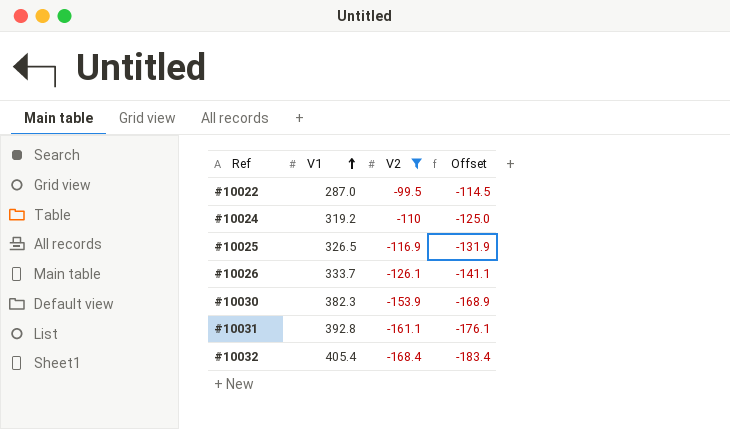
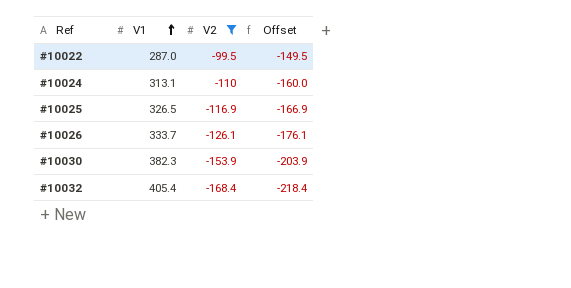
column Offset | formula: [V2] - 15 -> [V2] - 50
row #10031: 392.8 | -161.1 | -176.1 -> none
#10024 | V1: 319.2 -> 313.1

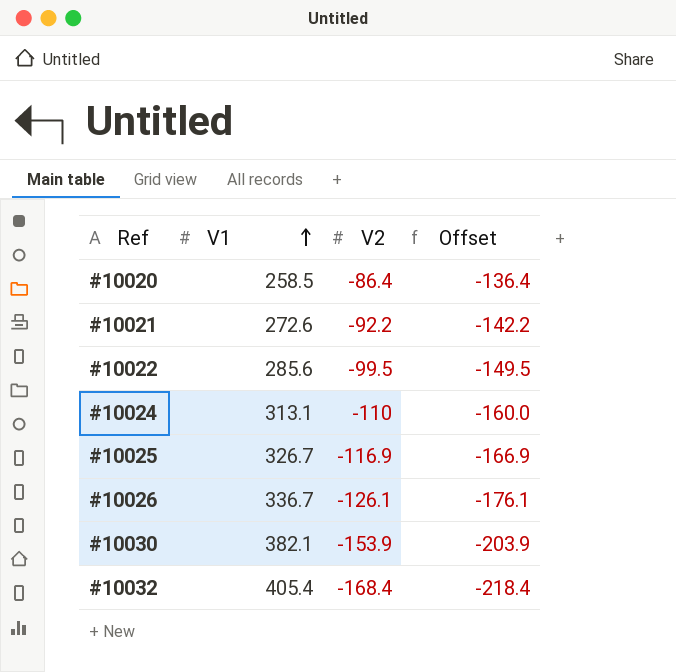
filter: V2 <= -99.5 -> none
#10022 | V1: 287.0 -> 285.6
#10025 | V1: 326.5 -> 326.7
#10026 | V1: 333.7 -> 336.7
#10030 | V1: 382.3 -> 382.1

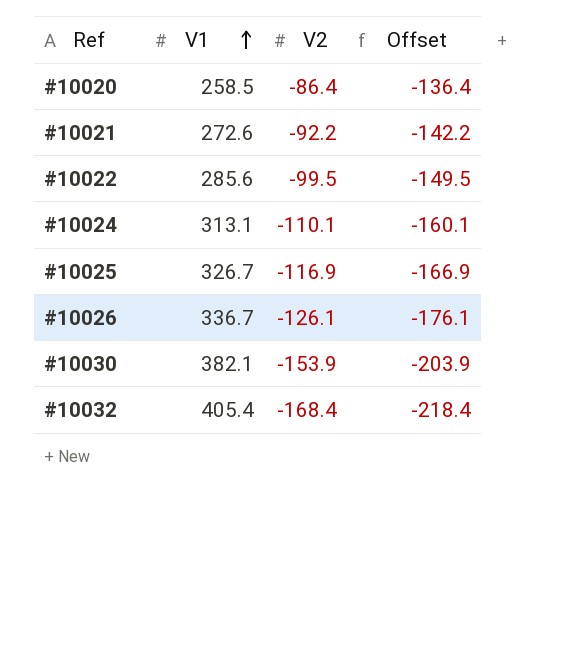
#10024 | V2: -110 -> -110.1
#10024 | Offset: -160.0 -> -160.1

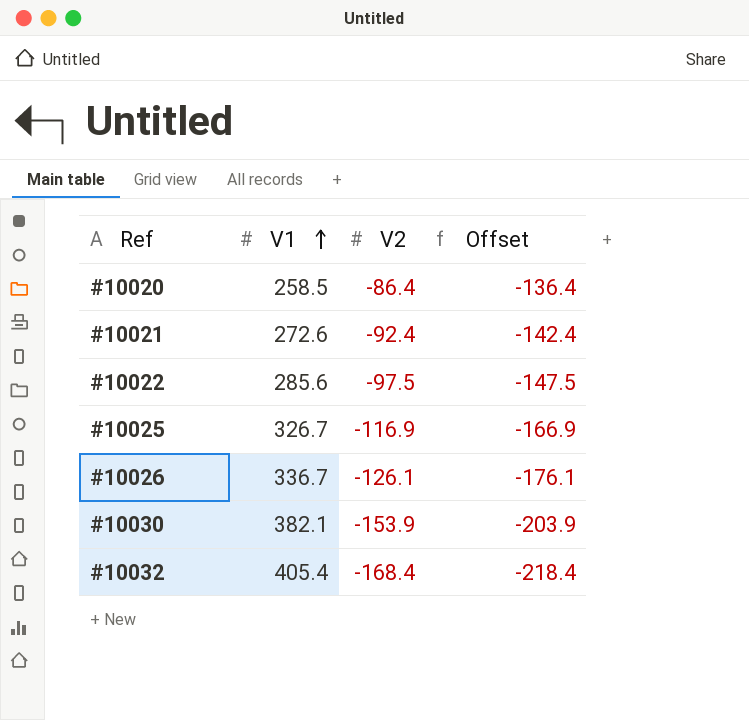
row #10024: 313.1 | -110.1 | -160.1 -> none
#10021 | V2: -92.2 -> -92.4
#10021 | Offset: -142.2 -> -142.4
#10022 | V2: -99.5 -> -97.5
#10022 | Offset: -149.5 -> -147.5

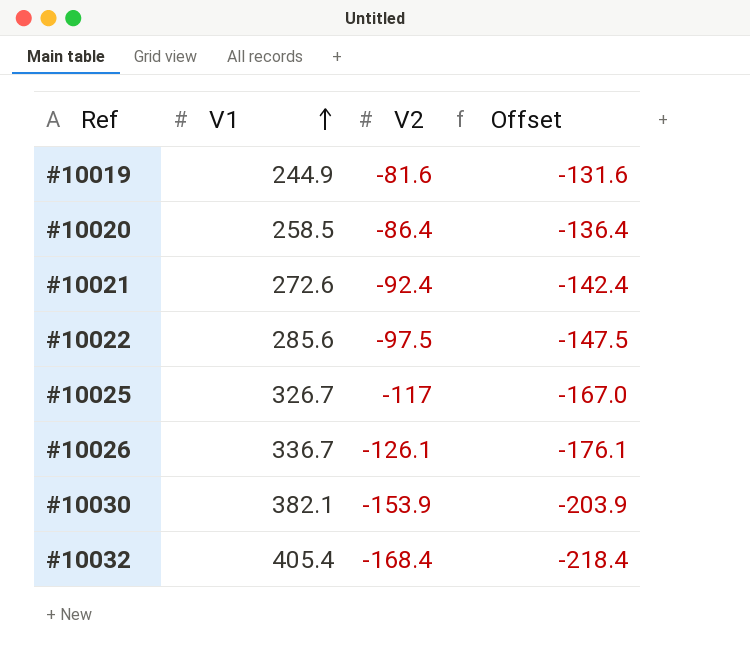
row #10019: none -> 244.9 | -81.6 | -131.6
#10025 | V2: -116.9 -> -117
#10025 | Offset: -166.9 -> -167.0

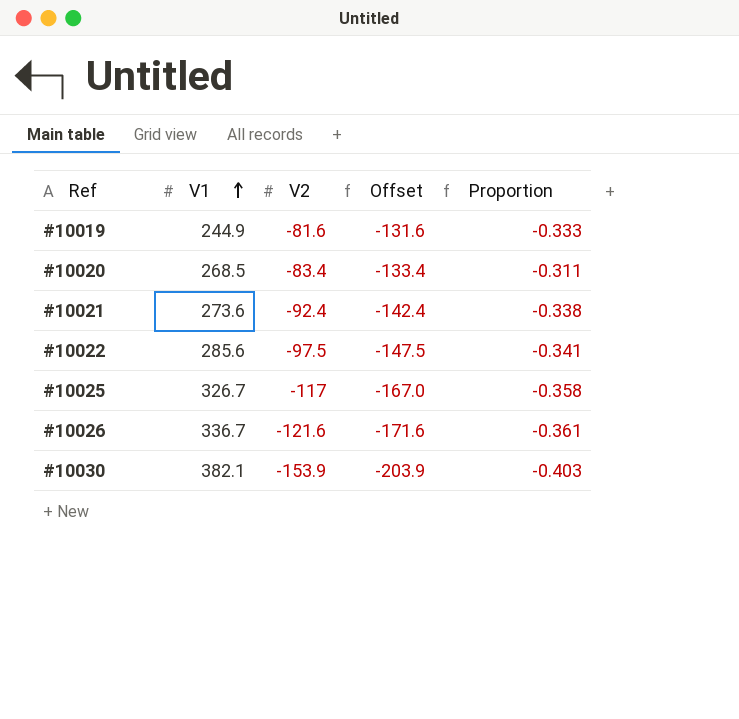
column Proportion | formula: none -> [V2] / [V1]
row #10032: 405.4 | -168.4 | -218.4 -> none
#10020 | V1: 258.5 -> 268.5
#10020 | V2: -86.4 -> -83.4
#10020 | Offset: -136.4 -> -133.4
#10021 | V1: 272.6 -> 273.6
#10026 | V2: -126.1 -> -121.6
#10026 | Offset: -176.1 -> -171.6

